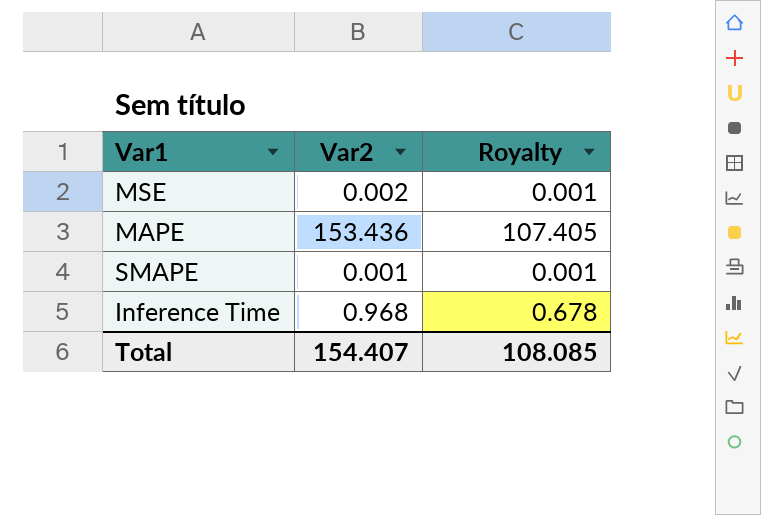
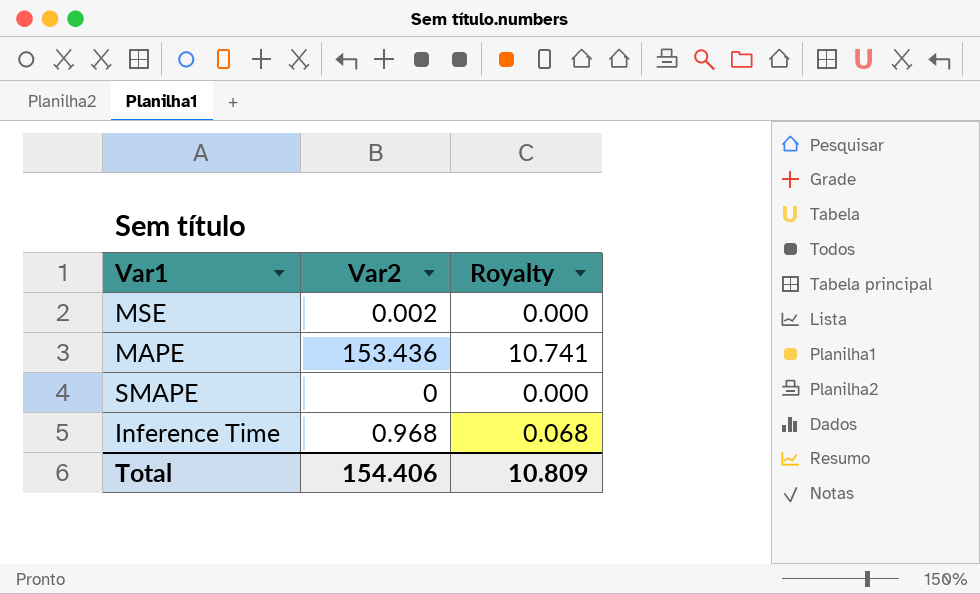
column Royalty | formula: [Var2] * 0.7 -> [Var2] * 0.07
SMAPE | Var2: 0.001 -> 0
Total | Var2: 154.407 -> 154.406
Total | Royalty: 108.085 -> 10.809

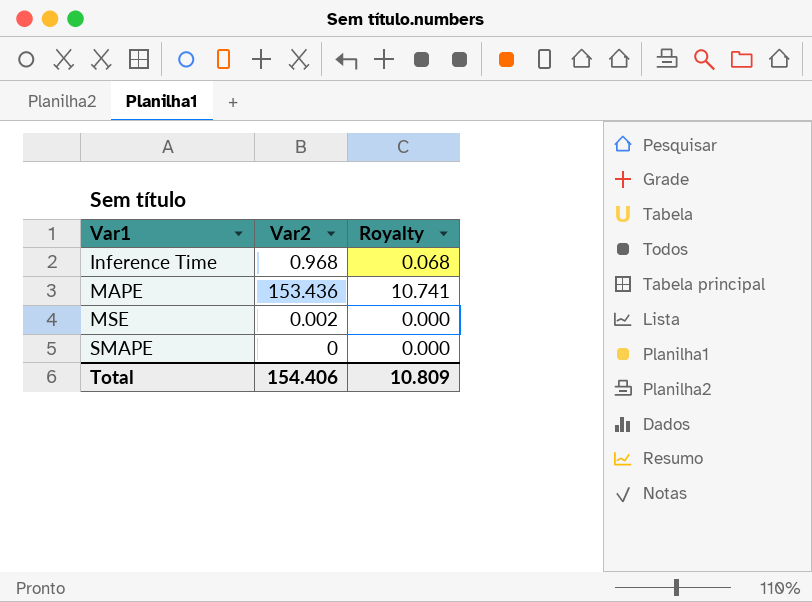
row order: none -> Var1 ascending

